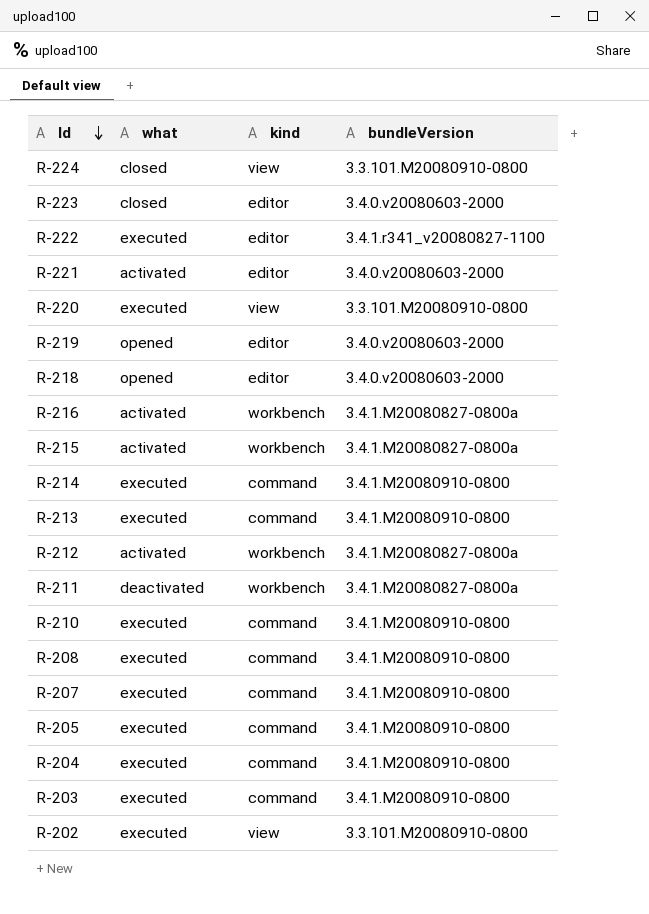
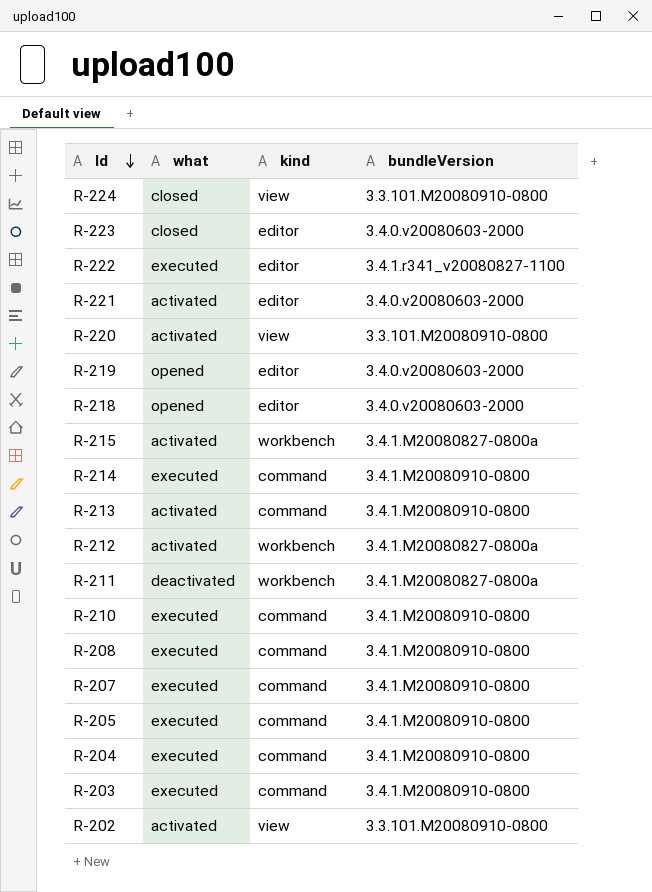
row R-216: activated | workbench | 3.4.1.M20080827-0800a -> none
R-220 | what: executed -> activated
R-213 | what: executed -> activated
R-202 | what: executed -> activated

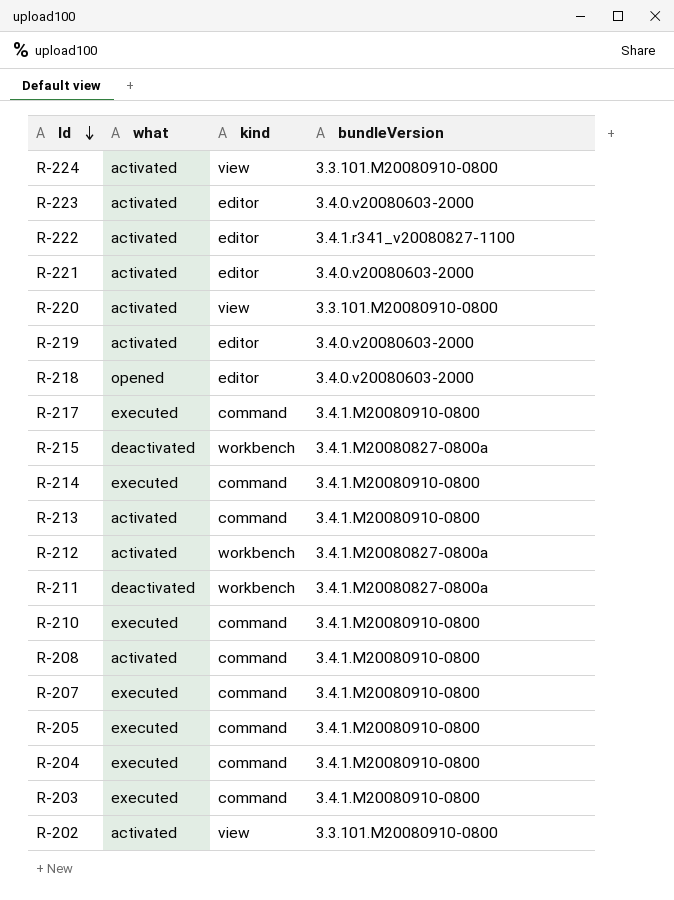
R-224 | what: closed -> activated
R-223 | what: closed -> activated
R-222 | what: executed -> activated
R-219 | what: opened -> activated
row R-217: none -> executed | command | 3.4.1.M20080910-0800
R-215 | what: activated -> deactivated
R-208 | what: executed -> activated

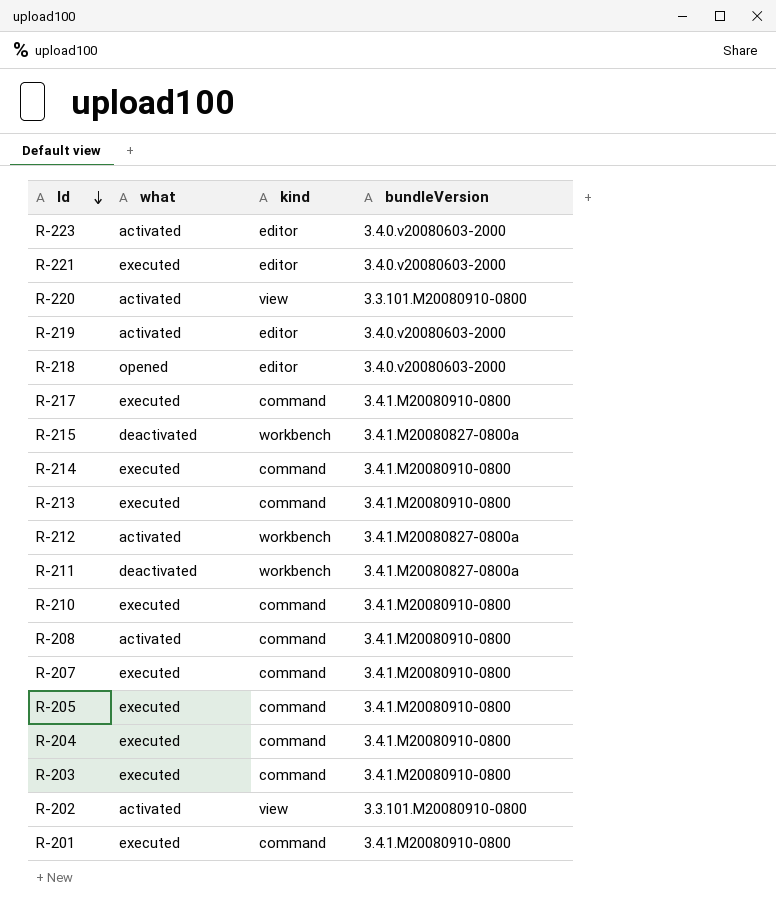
row R-224: activated | view | 3.3.101.M20080910-0800 -> none
row R-222: activated | editor | 3.4.1.r341_v20080827-1100 -> none
R-221 | what: activated -> executed
R-213 | what: activated -> executed
row R-201: none -> executed | command | 3.4.1.M20080910-0800

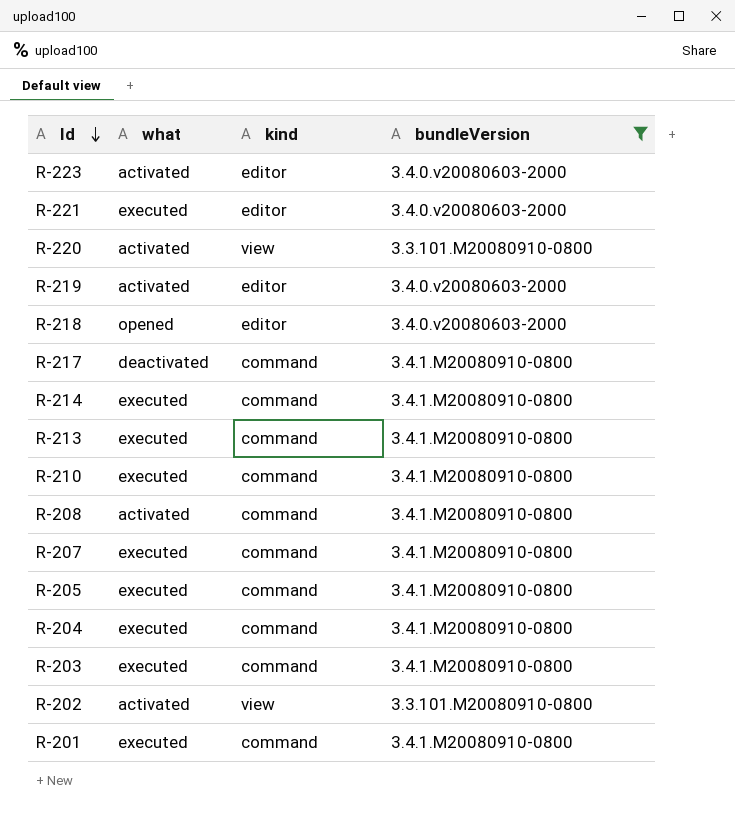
filter: none -> bundleVersion != 3.4.1.M20080827-0800a
R-217 | what: executed -> deactivated

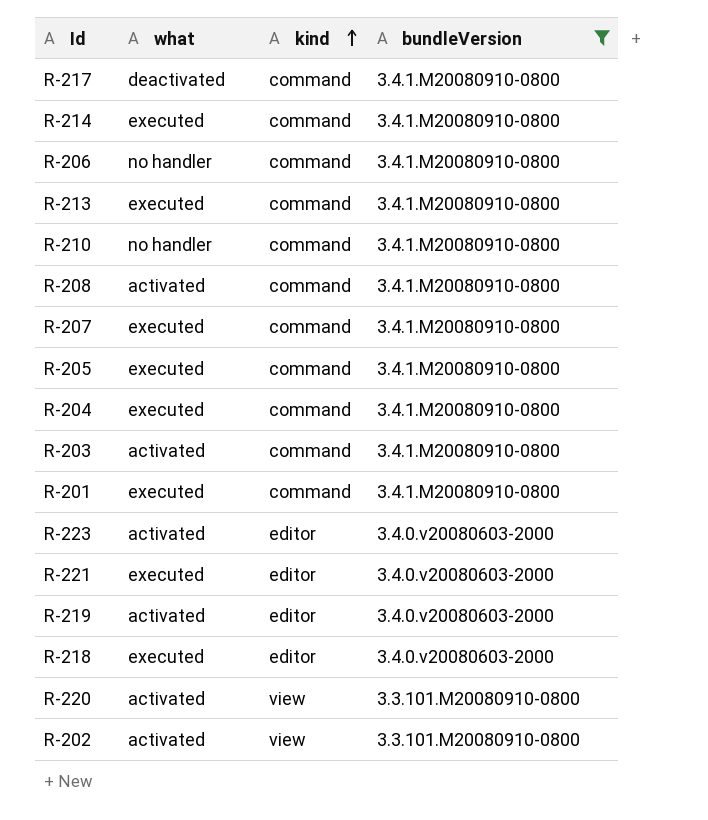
row order: Id descending -> kind ascending
row R-206: none -> no handler | command | 3.4.1.M20080910-0800
R-210 | what: executed -> no handler
R-203 | what: executed -> activated
R-218 | what: opened -> executed

